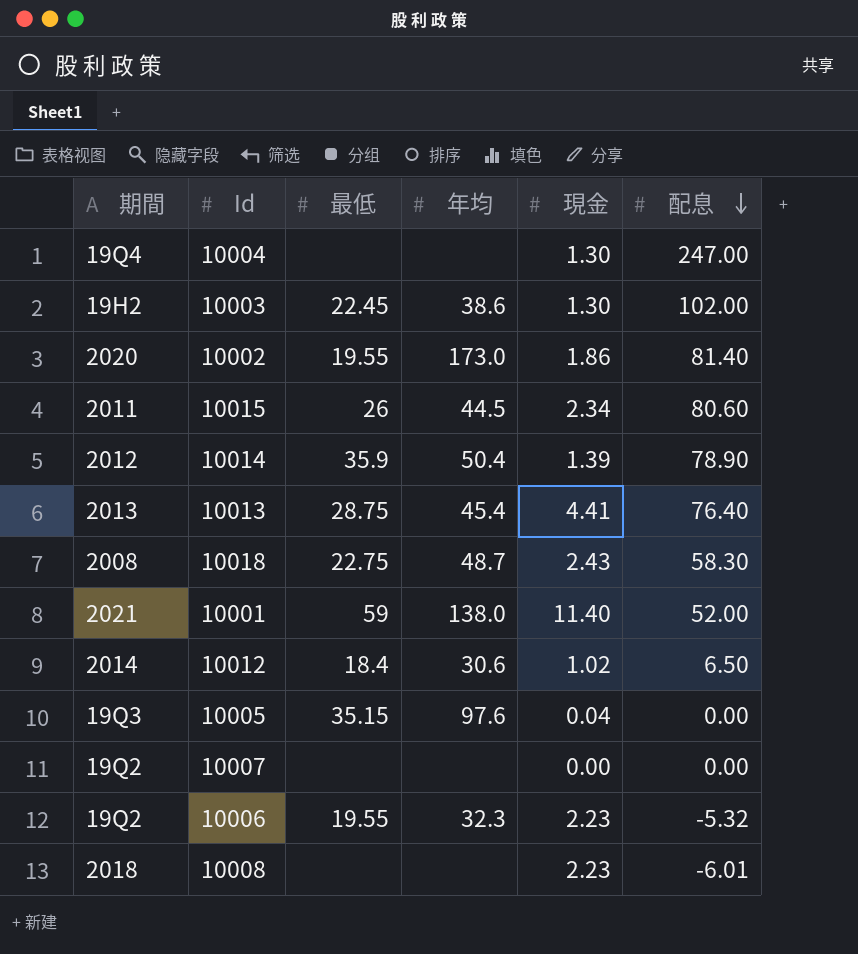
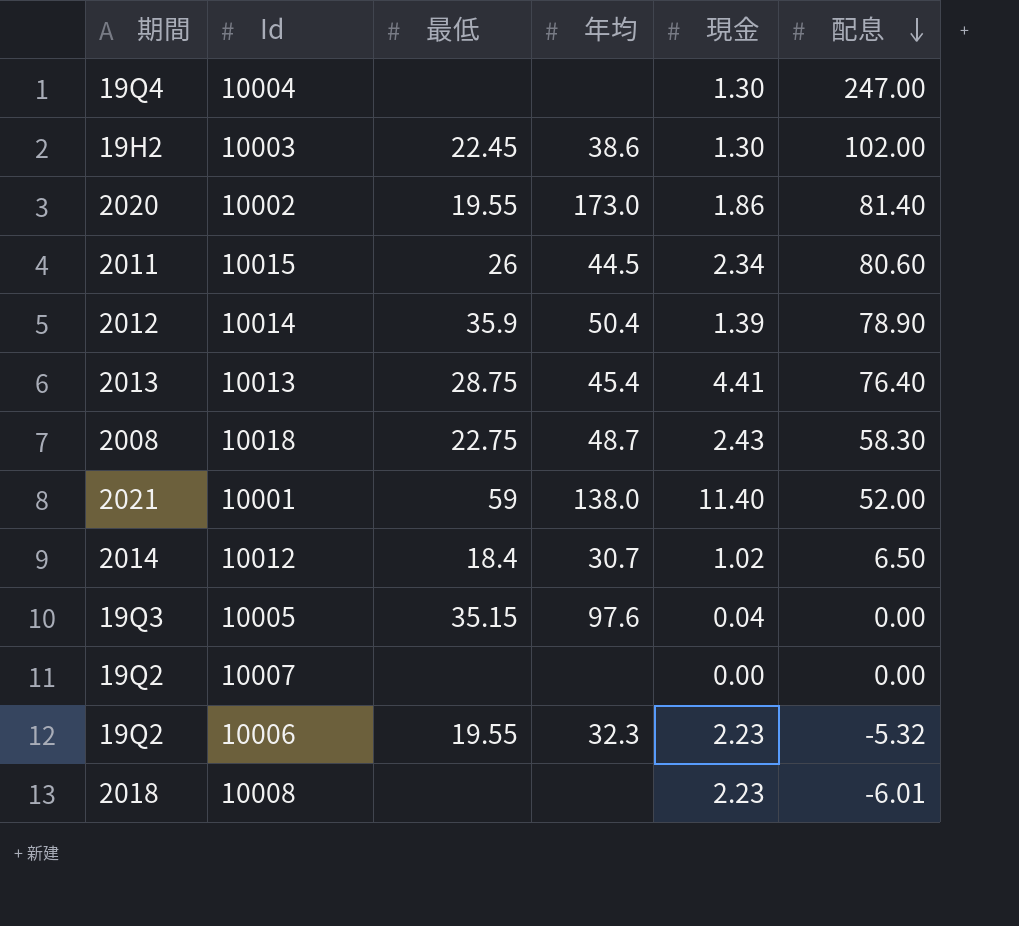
10012 | 年均: 30.6 -> 30.7

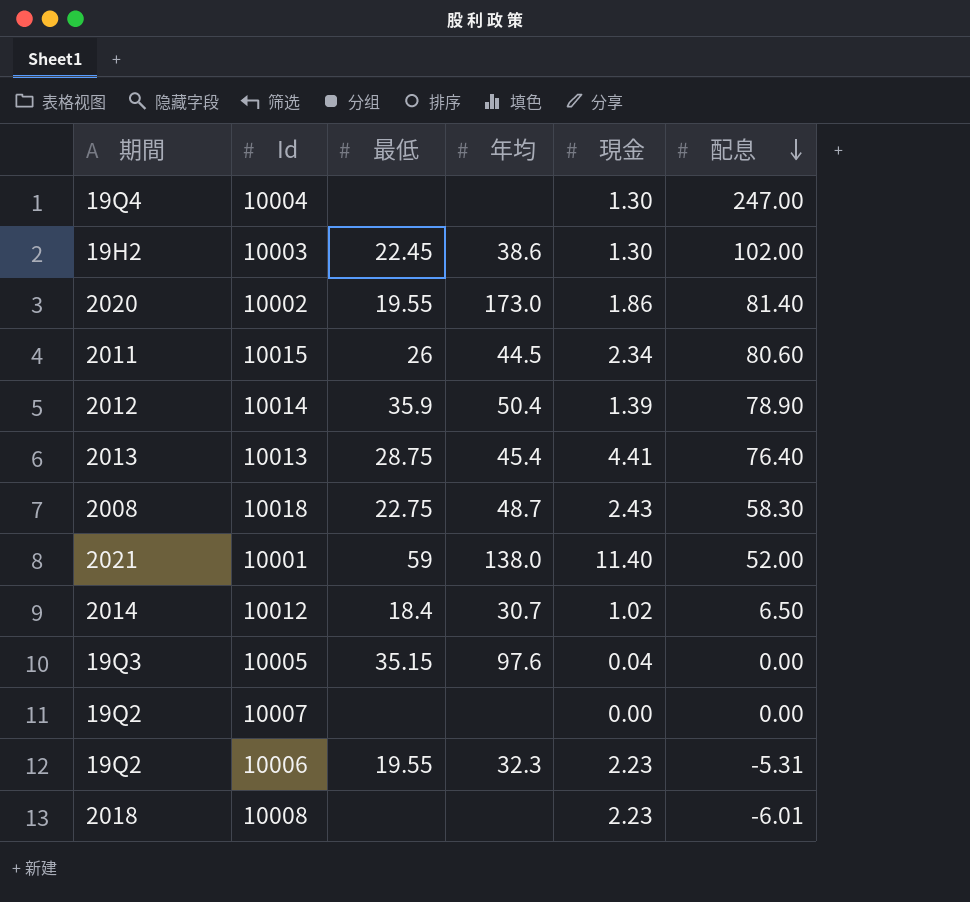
10006 | 配息: -5.32 -> -5.31

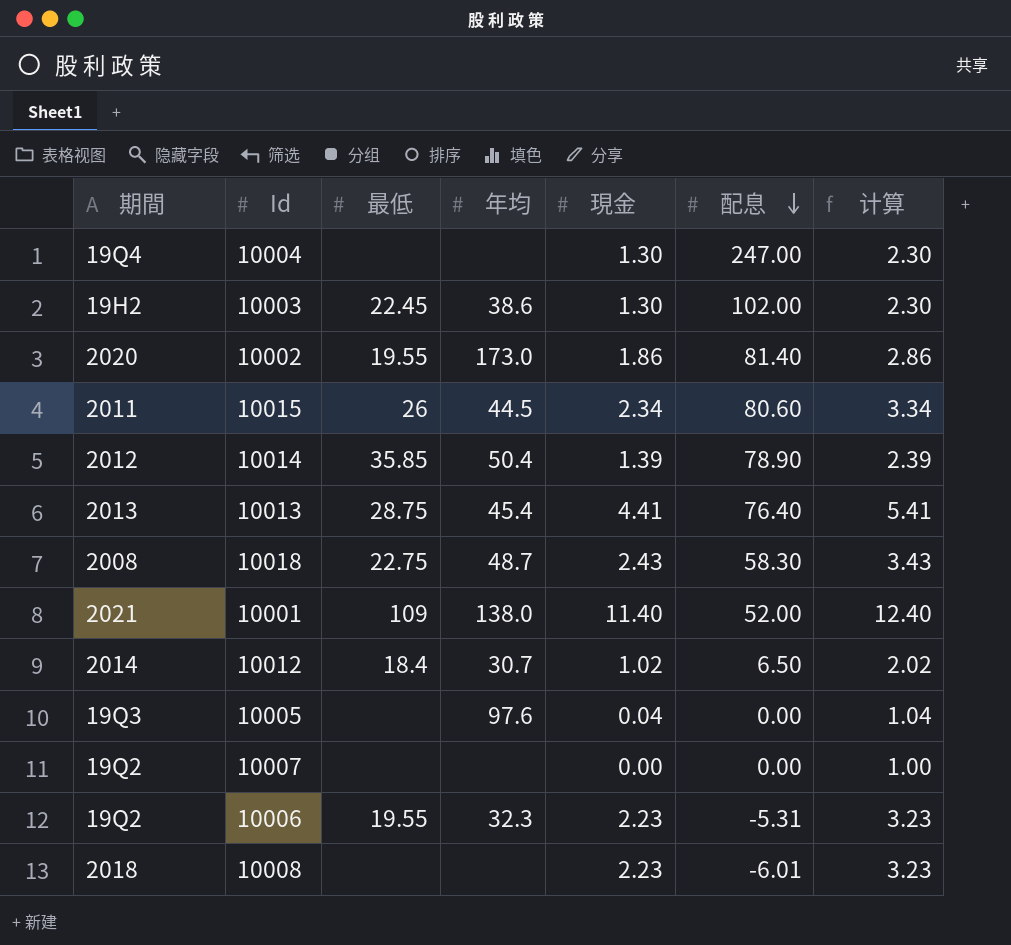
column 计算 | formula: none -> [現金] + 1
10014 | 最低: 35.9 -> 35.85
10001 | 最低: 59 -> 109
10005 | 最低: 35.15 -> none

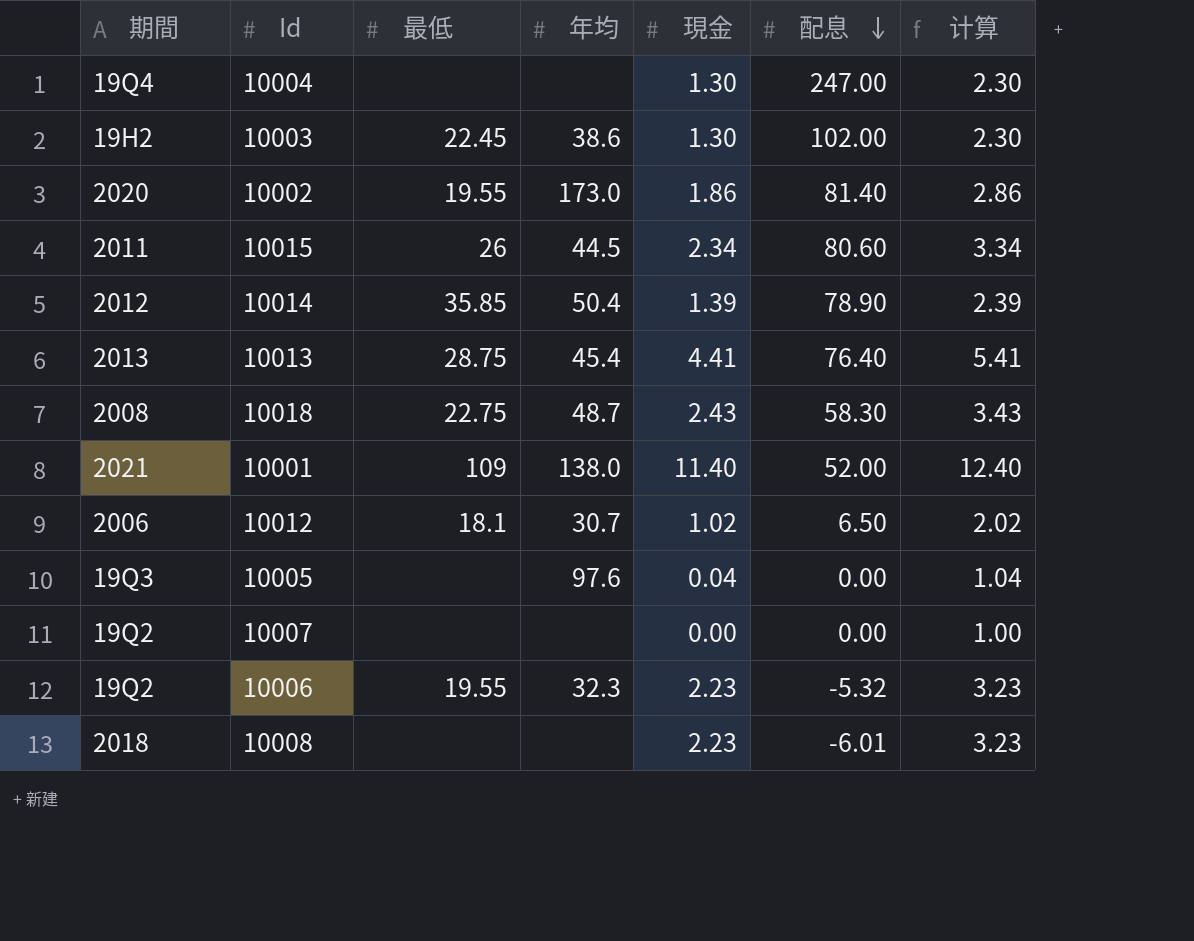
10012 | 期間: 2014 -> 2006
10012 | 最低: 18.4 -> 18.1
10006 | 配息: -5.31 -> -5.32

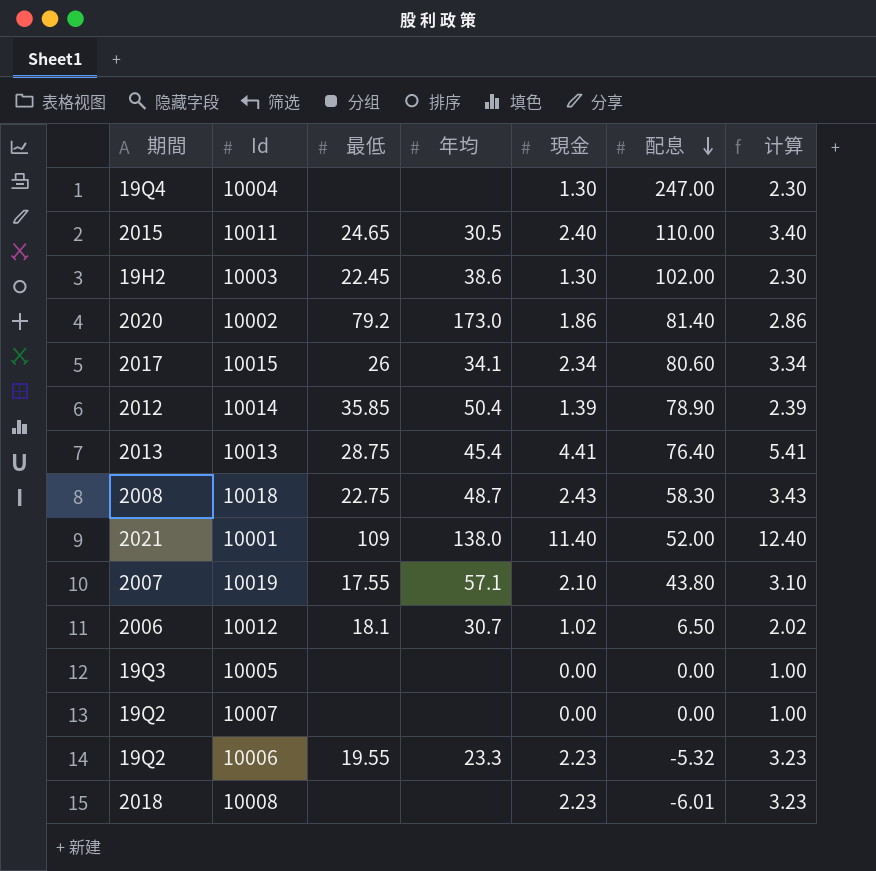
row 10011: none -> 2015 | 24.65 | 30.5 | 2.40 | 110.00 | 3.40
10002 | 最低: 19.55 -> 79.2
10015 | 期間: 2011 -> 2017
10015 | 年均: 44.5 -> 34.1
row 10019: none -> 2007 | 17.55 | 57.1 | 2.10 | 43.80 | 3.10
10005 | 年均: 97.6 -> none
10005 | 現金: 0.04 -> 0.00
10005 | 计算: 1.04 -> 1.00
10006 | 年均: 32.3 -> 23.3

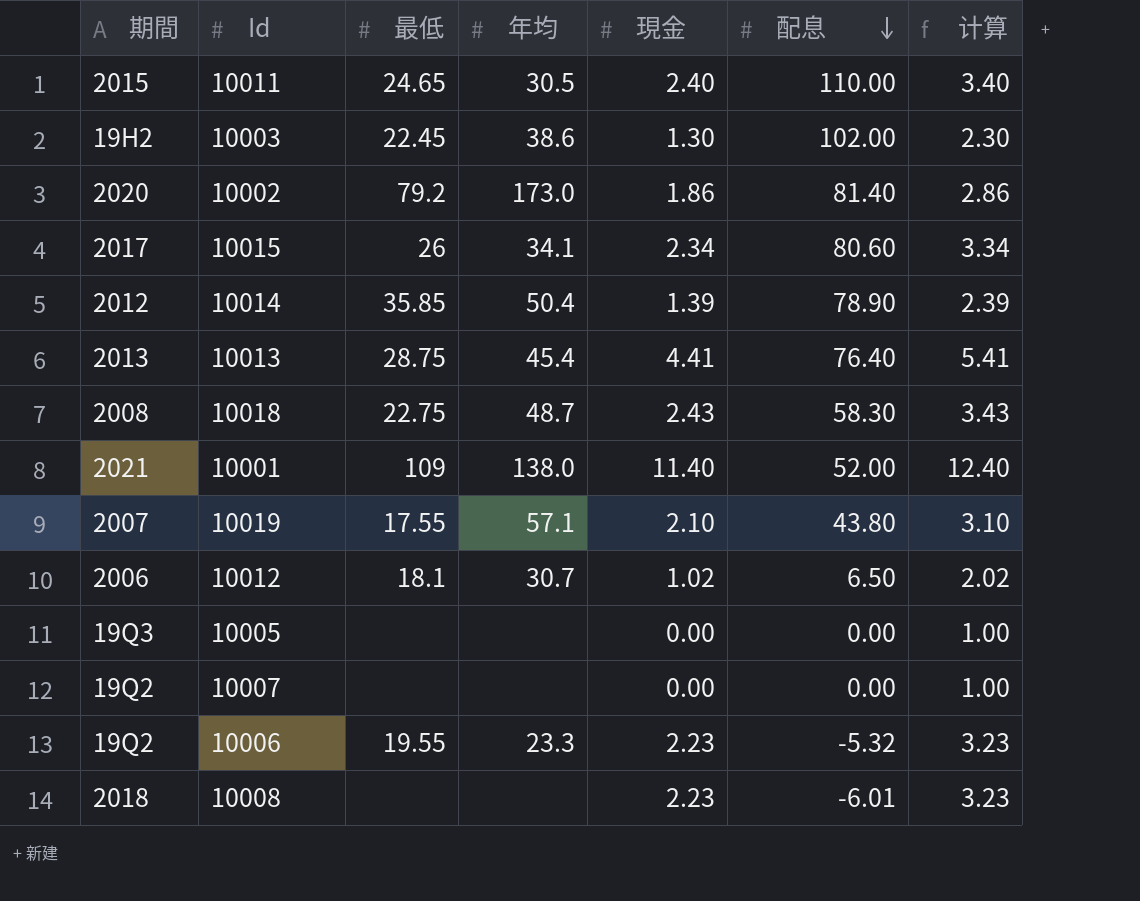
row 10004: 19Q4 | none | none | 1.30 | 247.00 | 2.30 -> none

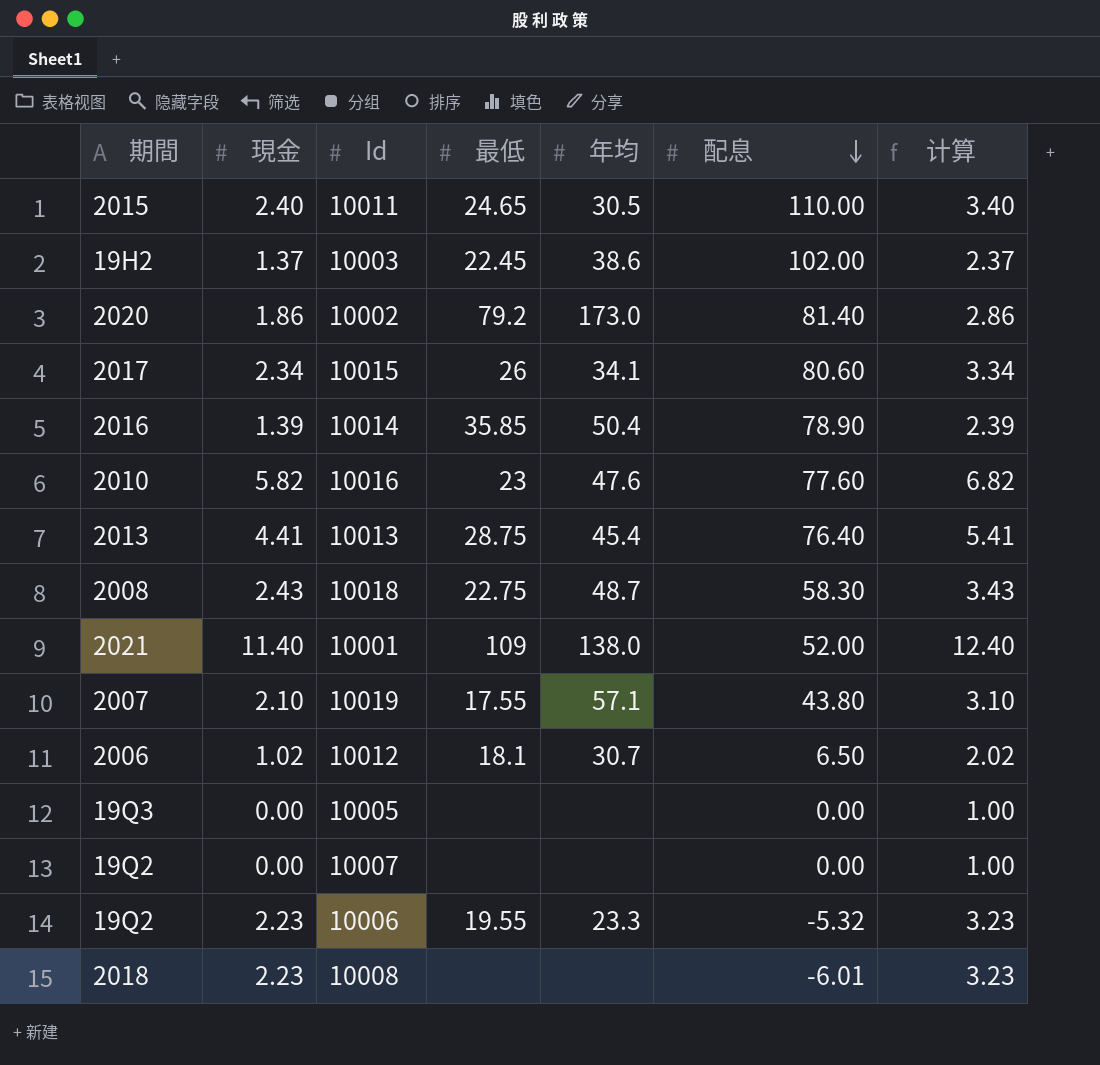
column 現金 | position: 5 -> 2
10003 | 現金: 1.30 -> 1.37
10003 | 计算: 2.30 -> 2.37
10014 | 期間: 2012 -> 2016
row 10016: none -> 2010 | 5.82 | 23 | 47.6 | 77.60 | 6.82

